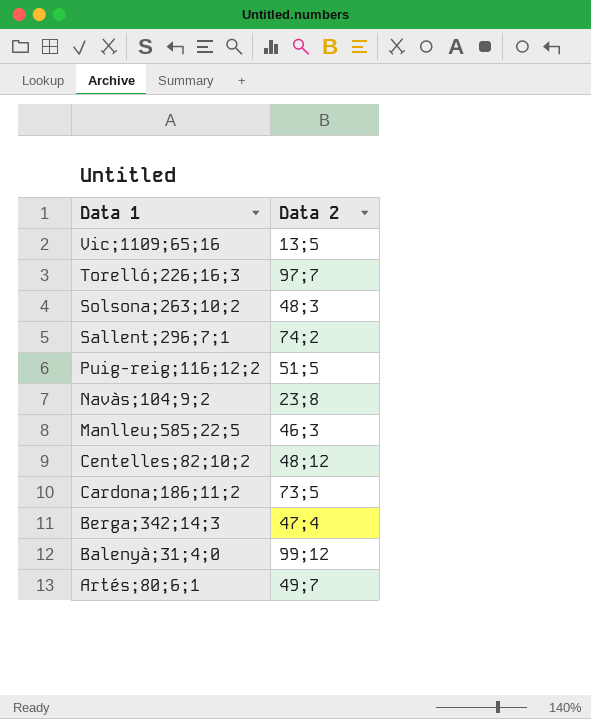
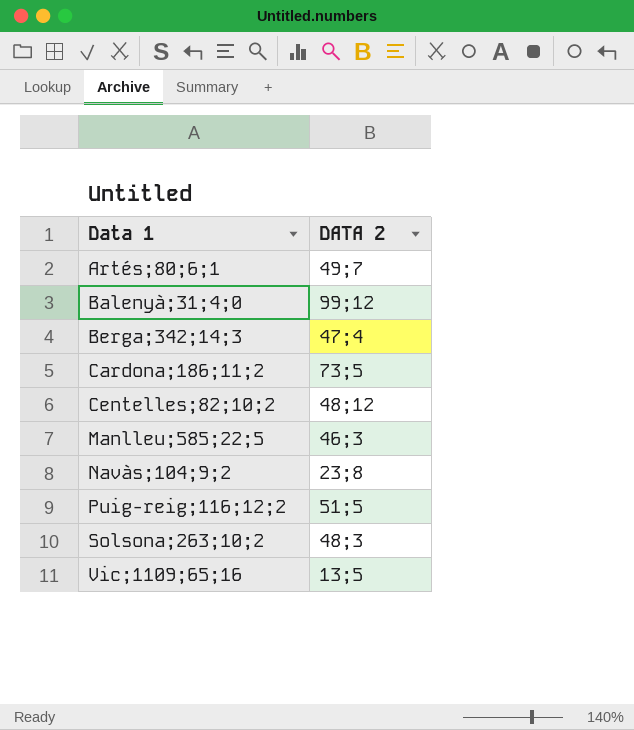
row order: Data 1 descending -> Data 1 ascending
column name: Data 2 -> DATA 2
row Torelló;226;16;3: 97;7 -> none
row Sallent;296;7;1: 74;2 -> none

